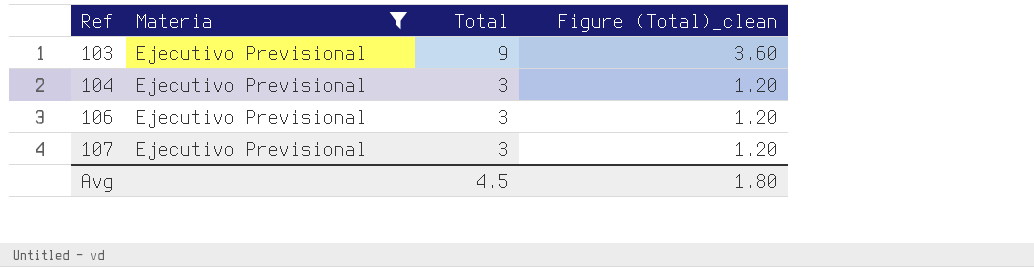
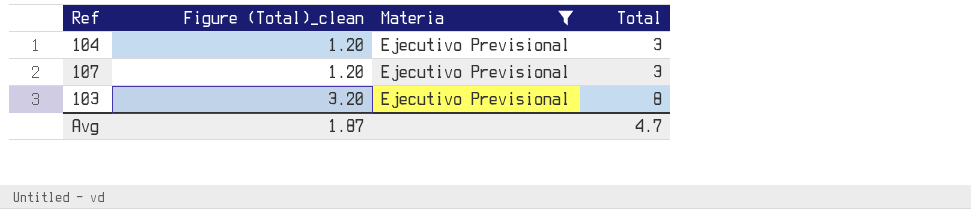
row order: Ref ascending -> Figure (Total)_clean ascending
column Figure (Total)_clean | position: 4 -> 2
row 106: Ejecutivo Previsional | 3 | 1.20 -> none
103 | Figure (Total)_clean: 3.60 -> 3.20
103 | Total: 9 -> 8
Avg | Figure (Total)_clean: 1.80 -> 1.87
Avg | Total: 4.5 -> 4.7

